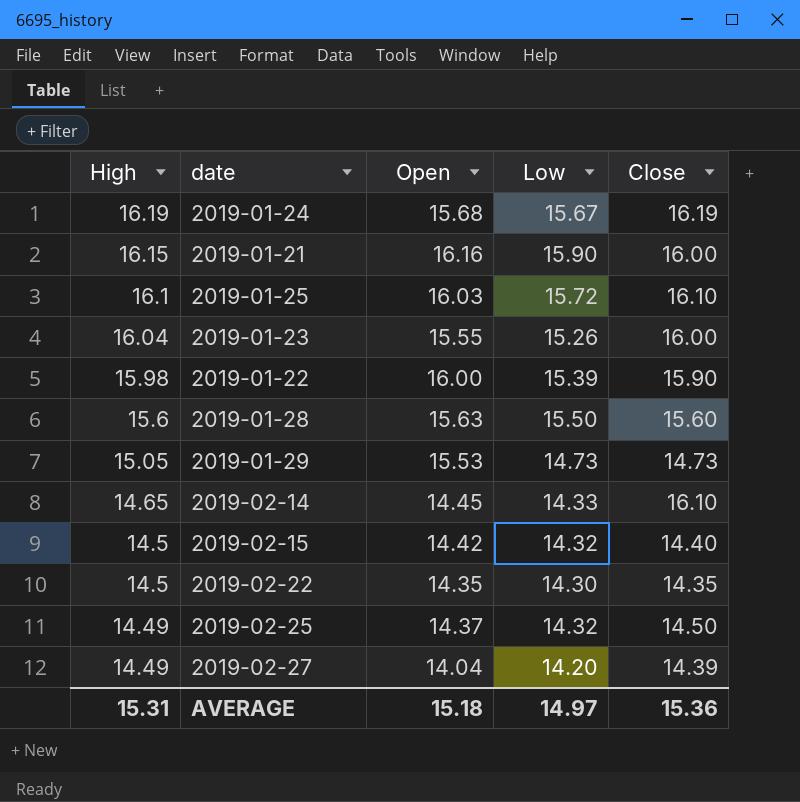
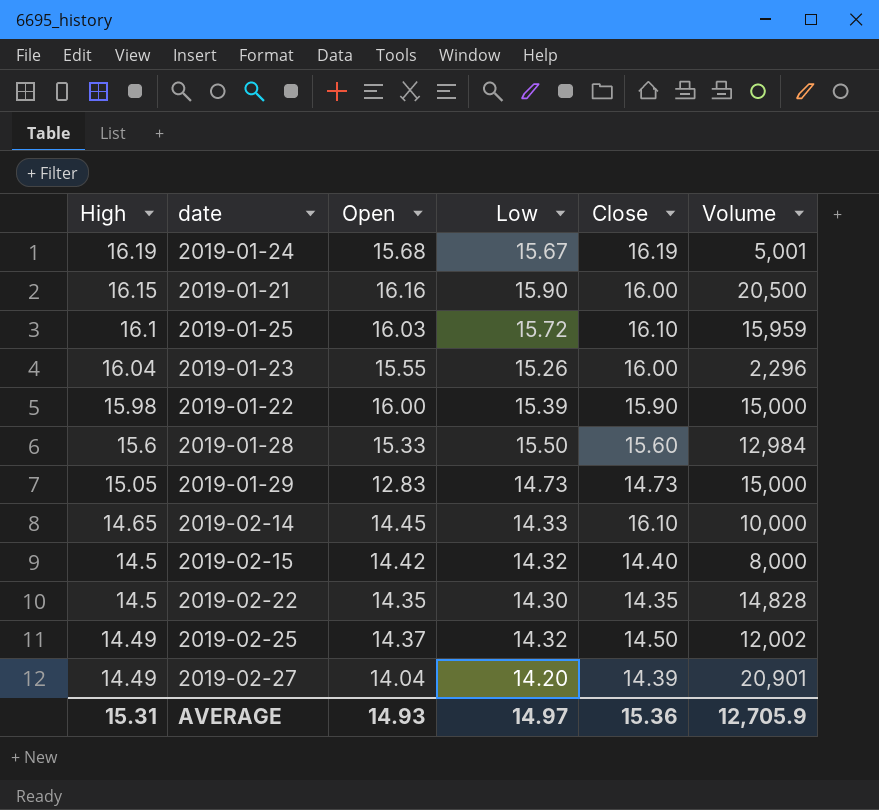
column Volume | position: none -> 6
2019-01-28 | Open: 15.63 -> 15.33
2019-01-29 | Open: 15.53 -> 12.83
AVERAGE | Open: 15.18 -> 14.93

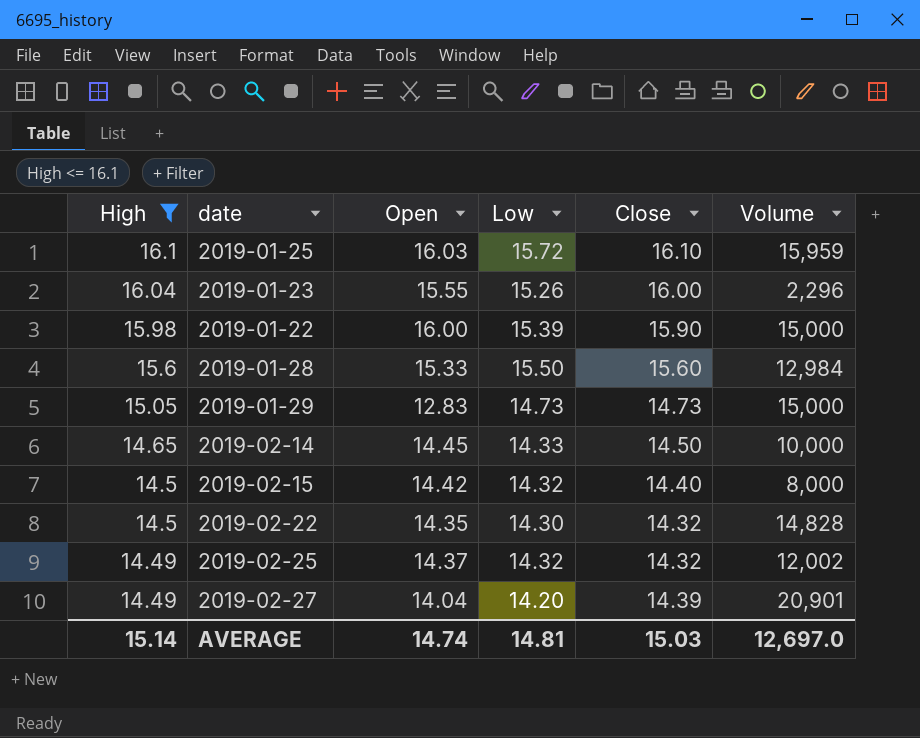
filter: none -> High <= 16.1
2019-02-14 | Close: 16.10 -> 14.50
2019-02-22 | Close: 14.35 -> 14.32
2019-02-25 | Close: 14.50 -> 14.32
AVERAGE | High: 15.31 -> 15.14
AVERAGE | Open: 14.93 -> 14.74
AVERAGE | Low: 14.97 -> 14.81
AVERAGE | Close: 15.36 -> 15.03
AVERAGE | Volume: 12,705.9 -> 12,697.0

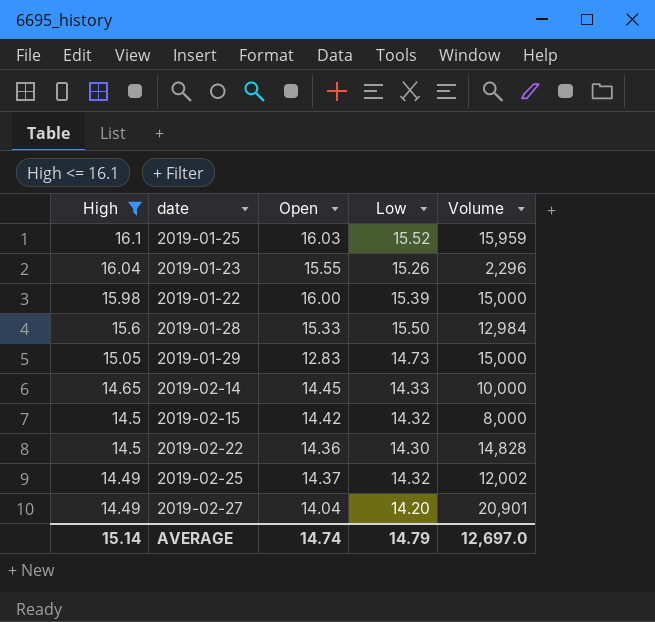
column Close | position: 5 -> none
2019-01-25 | Low: 15.72 -> 15.52
2019-02-22 | Open: 14.35 -> 14.36
AVERAGE | Low: 14.81 -> 14.79

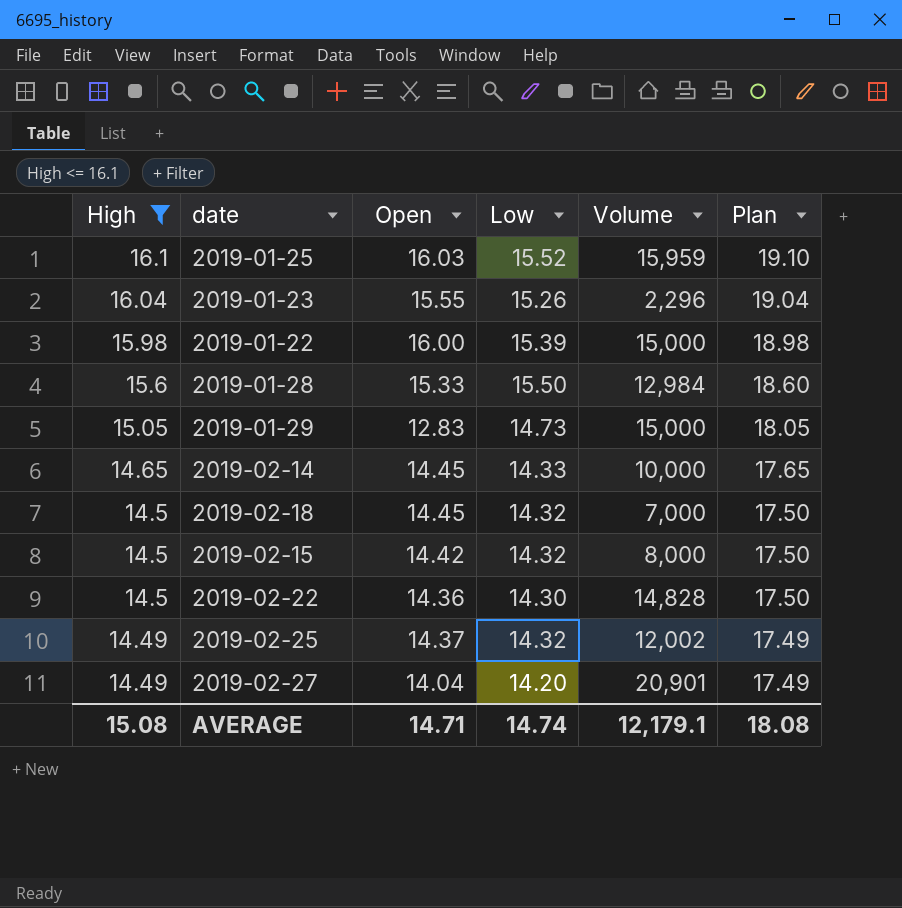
column Plan | formula: none -> [High] + 3
row 2019-02-18: none -> 14.5 | 14.45 | 14.32 | 7,000 | 17.50
AVERAGE | High: 15.14 -> 15.08
AVERAGE | Open: 14.74 -> 14.71
AVERAGE | Low: 14.79 -> 14.74
AVERAGE | Volume: 12,697.0 -> 12,179.1

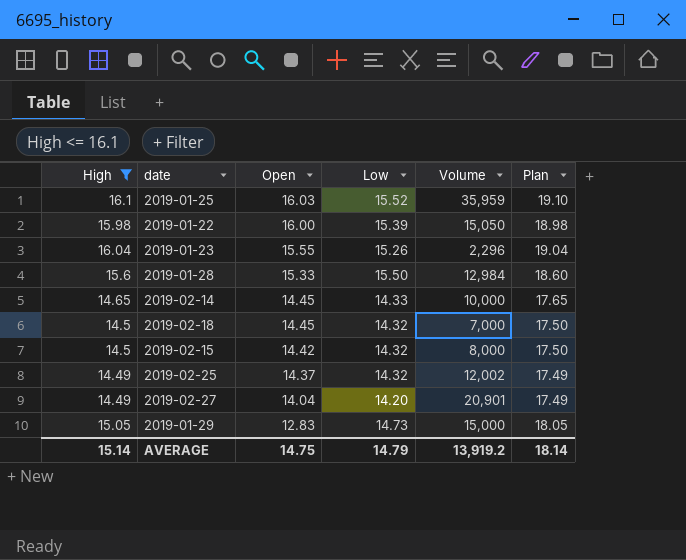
row order: High descending -> Open descending
row 2019-02-22: 14.5 | 14.36 | 14.30 | 14,828 | 17.50 -> none
2019-01-25 | Volume: 15,959 -> 35,959
2019-01-22 | Volume: 15,000 -> 15,050
AVERAGE | High: 15.08 -> 15.14
AVERAGE | Open: 14.71 -> 14.75
AVERAGE | Low: 14.74 -> 14.79
AVERAGE | Volume: 12,179.1 -> 13,919.2
AVERAGE | Plan: 18.08 -> 18.14

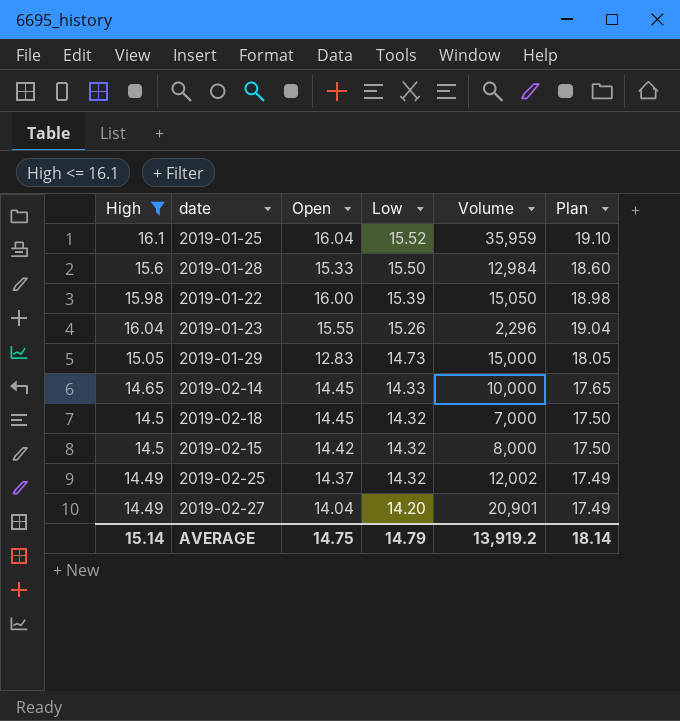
row order: Open descending -> Low descending
2019-01-25 | Open: 16.03 -> 16.04

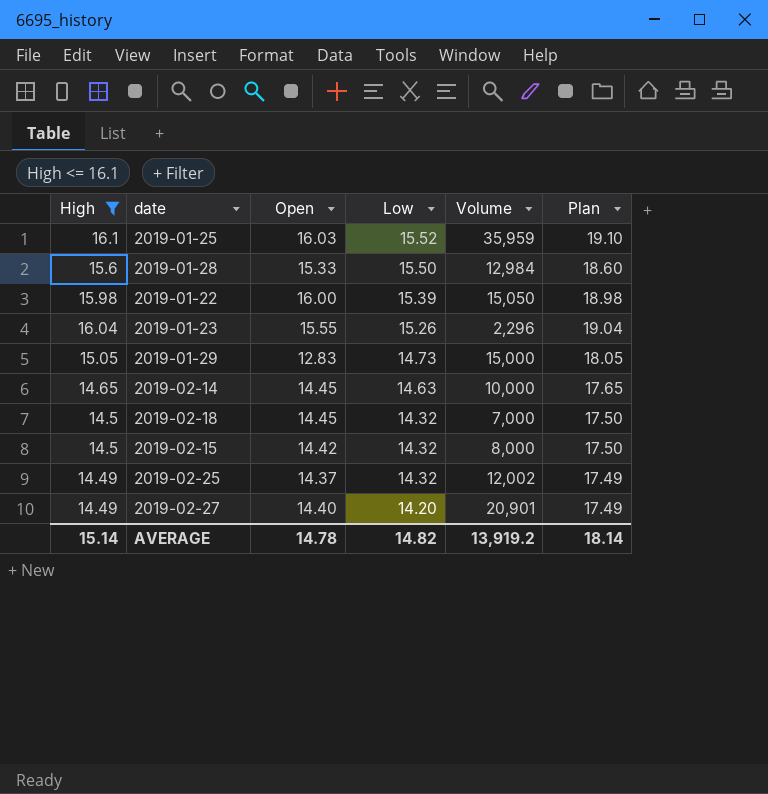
2019-01-25 | Open: 16.04 -> 16.03
2019-02-14 | Low: 14.33 -> 14.63
2019-02-27 | Open: 14.04 -> 14.40
AVERAGE | Open: 14.75 -> 14.78
AVERAGE | Low: 14.79 -> 14.82

